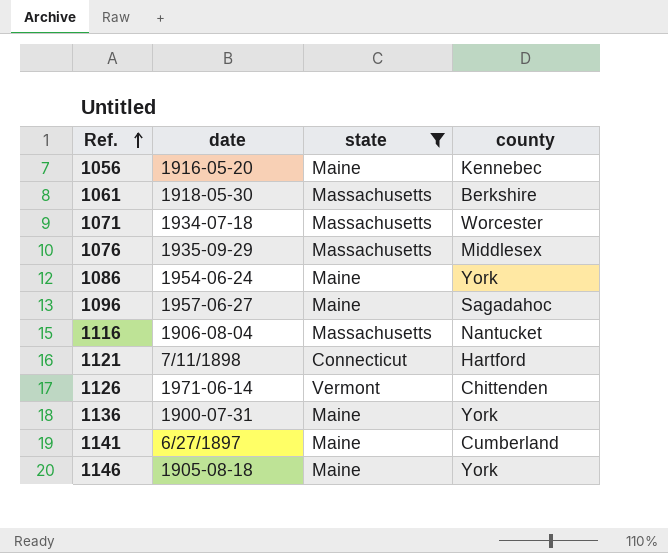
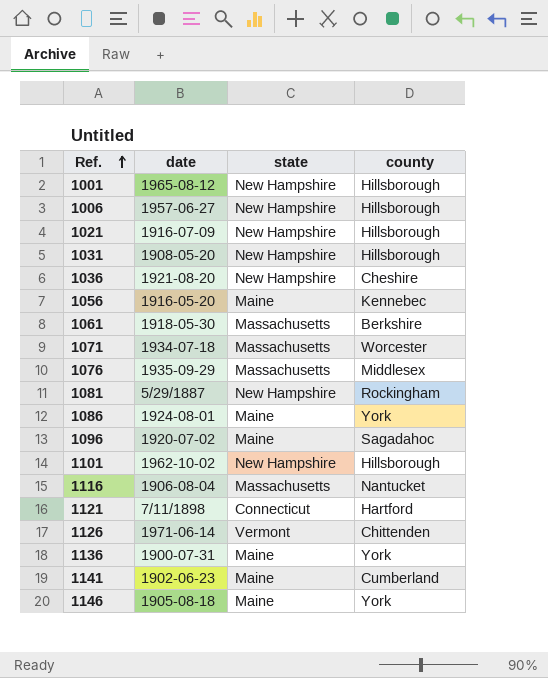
filter: state != New Hampshire -> none
1086 | date: 1954-06-24 -> 1924-08-01
1096 | date: 1957-06-27 -> 1920-07-02
1141 | date: 6/27/1897 -> 1902-06-23

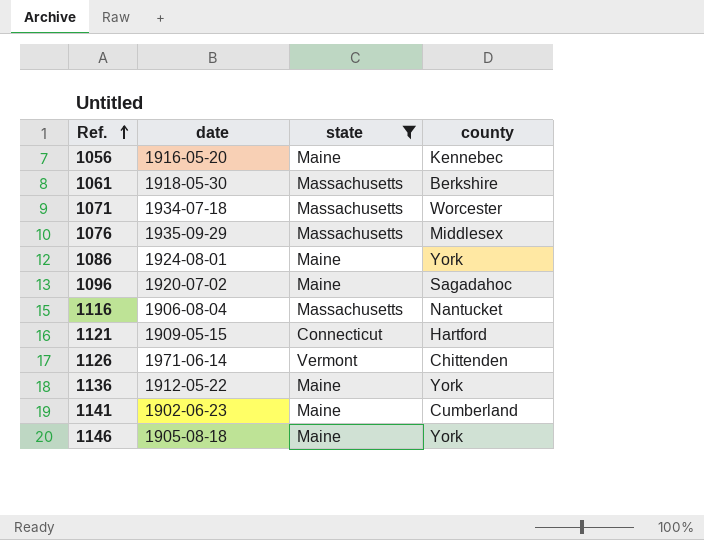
filter: none -> state != New Hampshire
1121 | date: 7/11/1898 -> 1909-05-15
1136 | date: 1900-07-31 -> 1912-05-22

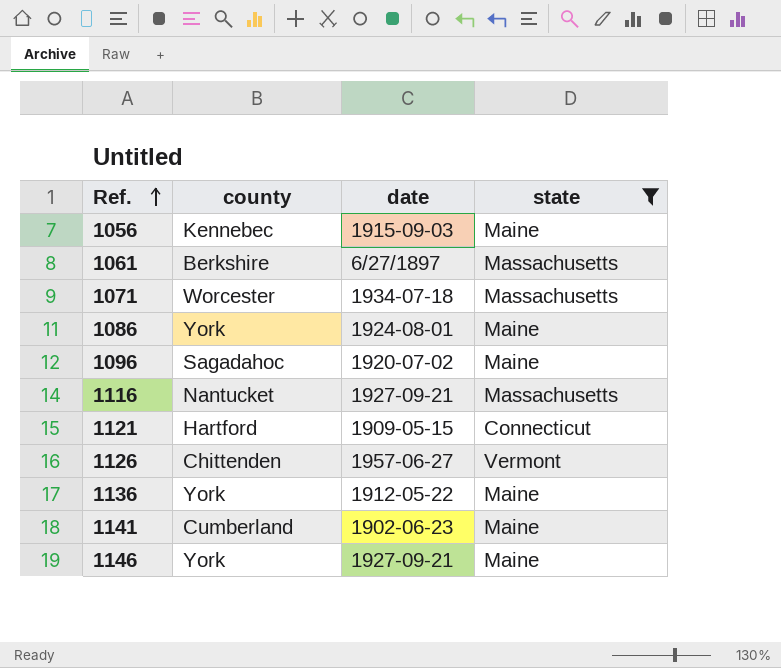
column county | position: 4 -> 2
row 1076: 1935-09-29 | Massachusetts | Middlesex -> none
1056 | date: 1916-05-20 -> 1915-09-03
1061 | date: 1918-05-30 -> 6/27/1897
1116 | date: 1906-08-04 -> 1927-09-21
1126 | date: 1971-06-14 -> 1957-06-27
1146 | date: 1905-08-18 -> 1927-09-21

